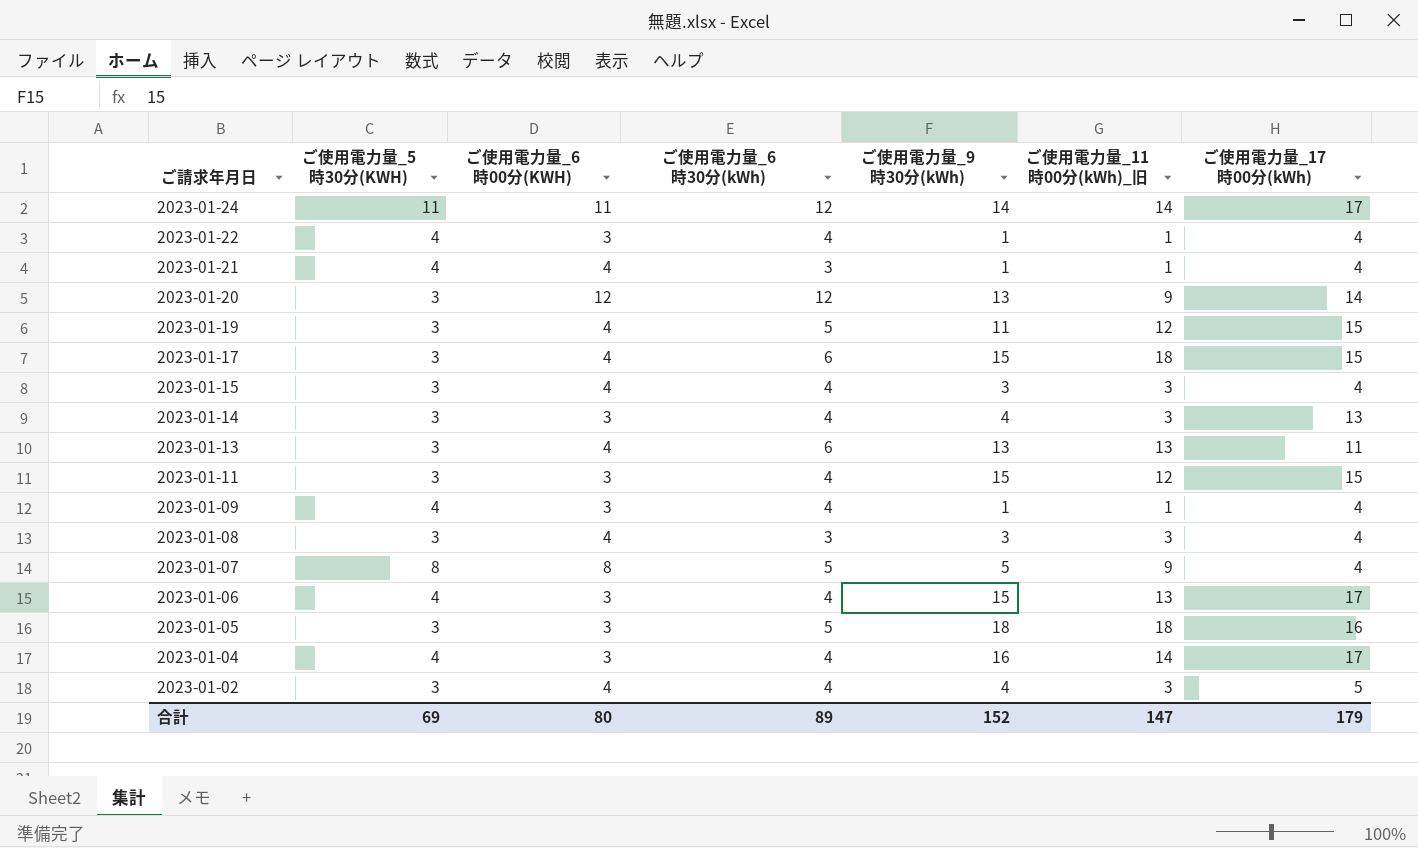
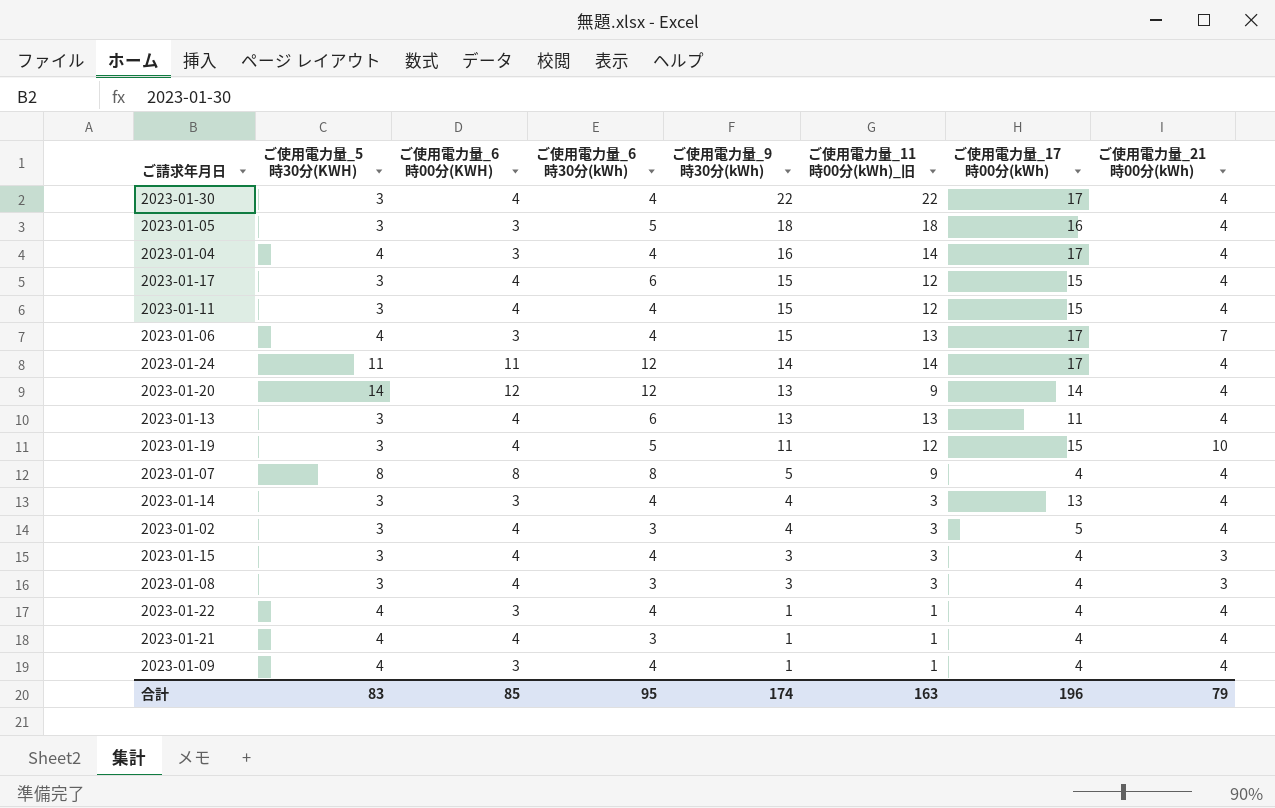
row order: ご請求年月日 descending -> ご使用電力量_9時30分(kWh) descending
column ご使用電力量_21時00分(kWh) | position: none -> 8
row 2023-01-30: none -> 3 | 4 | 4 | 22 | 22 | 17 | 4
2023-01-17 | ご使用電力量_11時00分(kWh)_旧: 18 -> 12
2023-01-11 | ご使用電力量_6時00分(KWH): 3 -> 4
2023-01-20 | ご使用電力量_5時30分(KWH): 3 -> 14
2023-01-07 | ご使用電力量_6時30分(kWh): 5 -> 8
2023-01-02 | ご使用電力量_6時30分(kWh): 4 -> 3
合計 | ご使用電力量_5時30分(KWH): 69 -> 83
合計 | ご使用電力量_6時00分(KWH): 80 -> 85
合計 | ご使用電力量_6時30分(kWh): 89 -> 95
合計 | ご使用電力量_9時30分(kWh): 152 -> 174
合計 | ご使用電力量_11時00分(kWh)_旧: 147 -> 163
合計 | ご使用電力量_17時00分(kWh): 179 -> 196

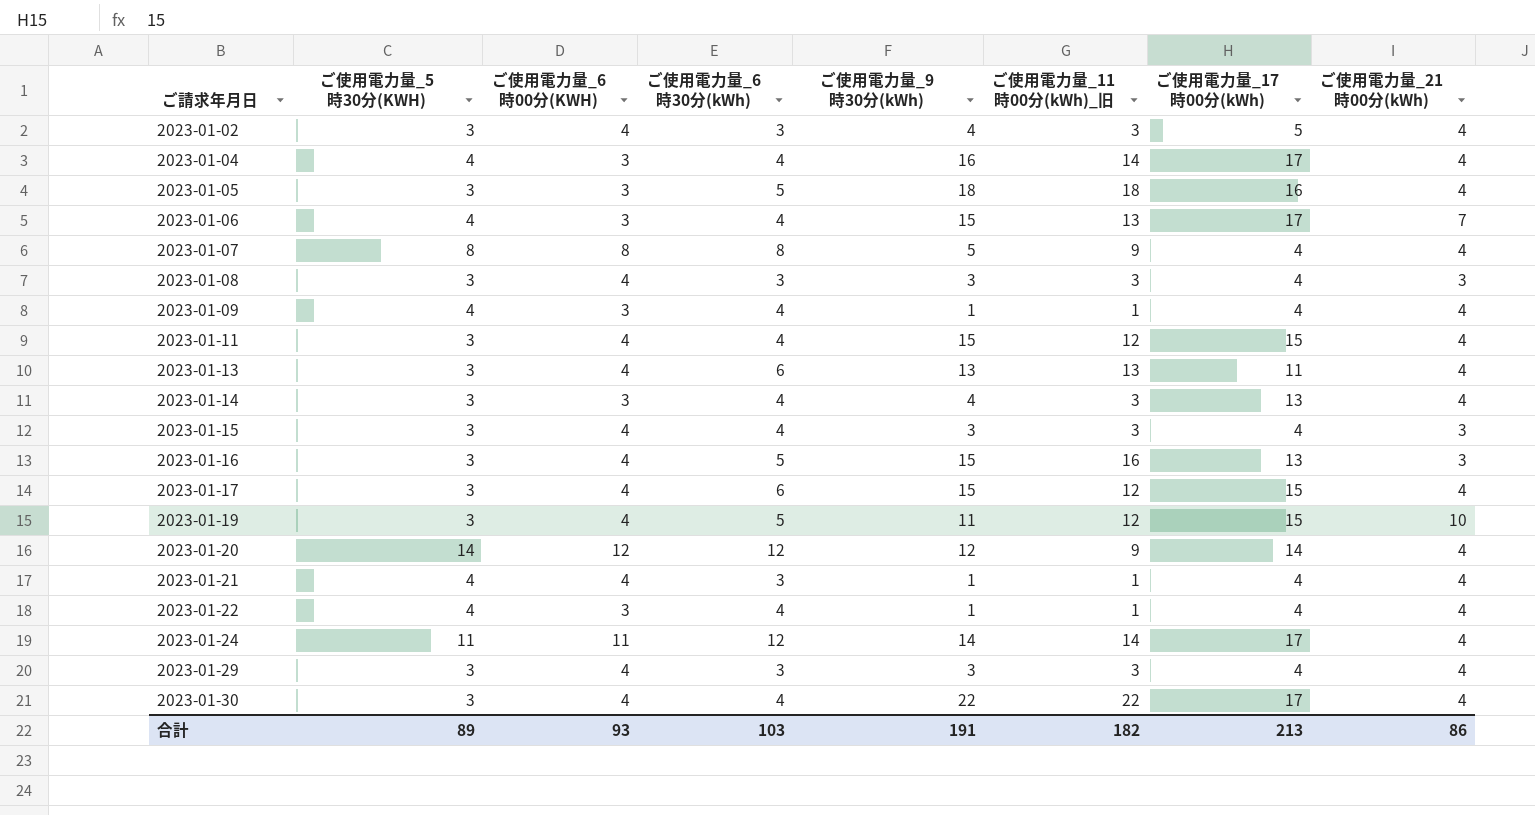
row order: ご使用電力量_9時30分(kWh) descending -> ご請求年月日 ascending
row 2023-01-16: none -> 3 | 4 | 5 | 15 | 16 | 13 | 3
2023-01-20 | ご使用電力量_9時30分(kWh): 13 -> 12
row 2023-01-29: none -> 3 | 4 | 3 | 3 | 3 | 4 | 4
合計 | ご使用電力量_5時30分(KWH): 83 -> 89
合計 | ご使用電力量_6時00分(KWH): 85 -> 93
合計 | ご使用電力量_6時30分(kWh): 95 -> 103
合計 | ご使用電力量_9時30分(kWh): 174 -> 191
合計 | ご使用電力量_11時00分(kWh)_旧: 163 -> 182
合計 | ご使用電力量_17時00分(kWh): 196 -> 213
合計 | ご使用電力量_21時00分(kWh): 79 -> 86

